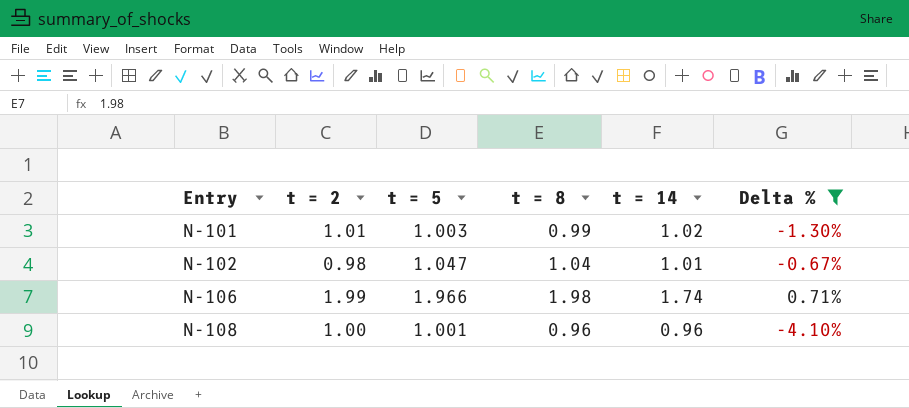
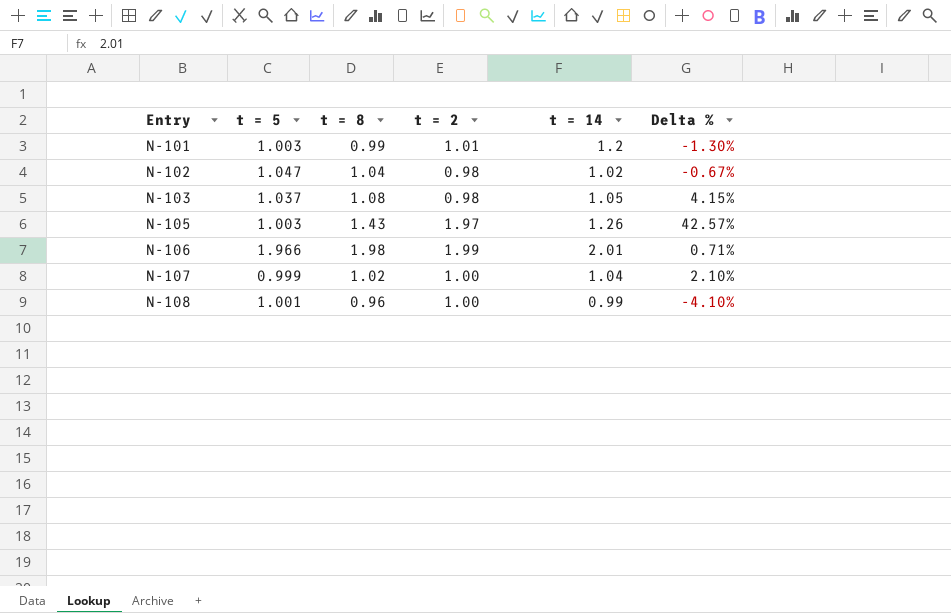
filter: Delta % <= 0.71% -> none
column t = 2 | position: 2 -> 4
N-101 | t = 14: 1.02 -> 1.2
N-102 | t = 14: 1.01 -> 1.02
N-106 | t = 14: 1.74 -> 2.01
N-108 | t = 14: 0.96 -> 0.99

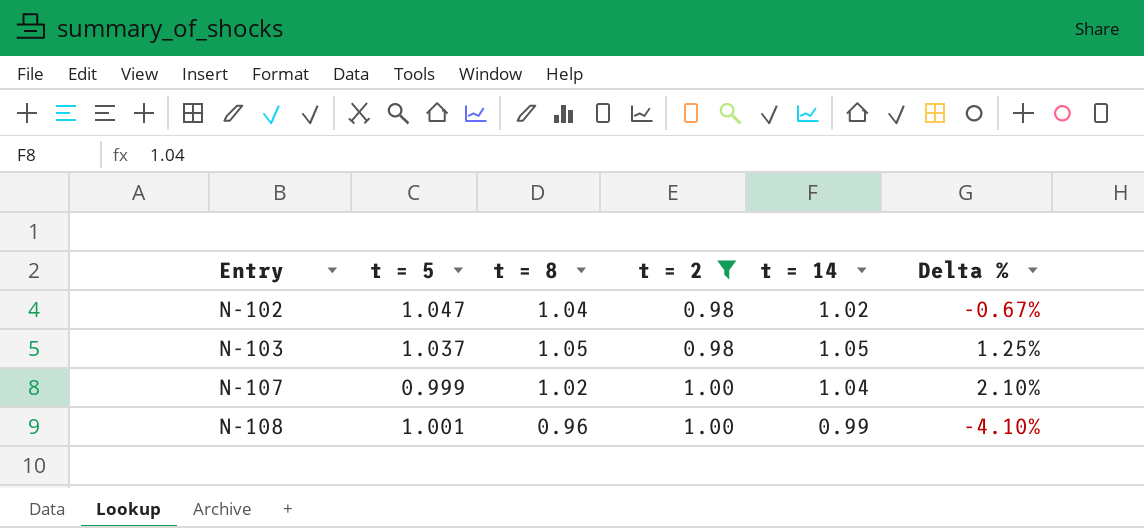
filter: none -> t = 2 <= 1.00
N-103 | t = 8: 1.08 -> 1.05
N-103 | Delta %: 4.15% -> 1.25%

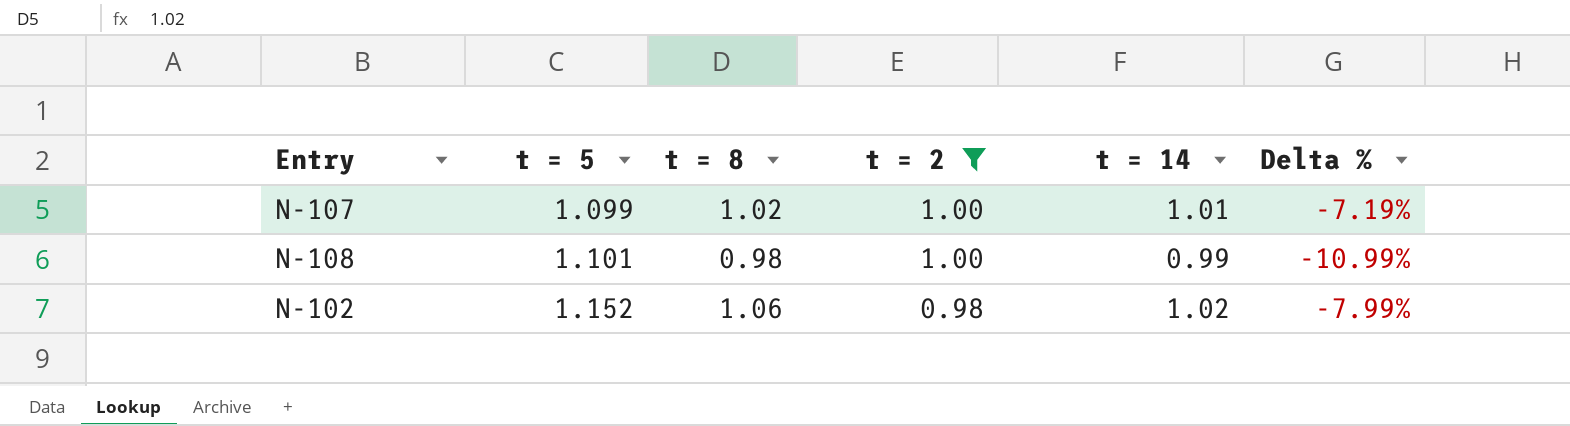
row order: Entry ascending -> t = 5 ascending
row N-103: 1.037 | 1.05 | 0.98 | 1.05 | 1.25% -> none
N-107 | t = 5: 0.999 -> 1.099
N-107 | t = 14: 1.04 -> 1.01
N-107 | Delta %: 2.10% -> -7.19%
N-108 | t = 5: 1.001 -> 1.101
N-108 | t = 8: 0.96 -> 0.98
N-108 | Delta %: -4.10% -> -10.99%
N-102 | t = 5: 1.047 -> 1.152
N-102 | t = 8: 1.04 -> 1.06
N-102 | Delta %: -0.67% -> -7.99%

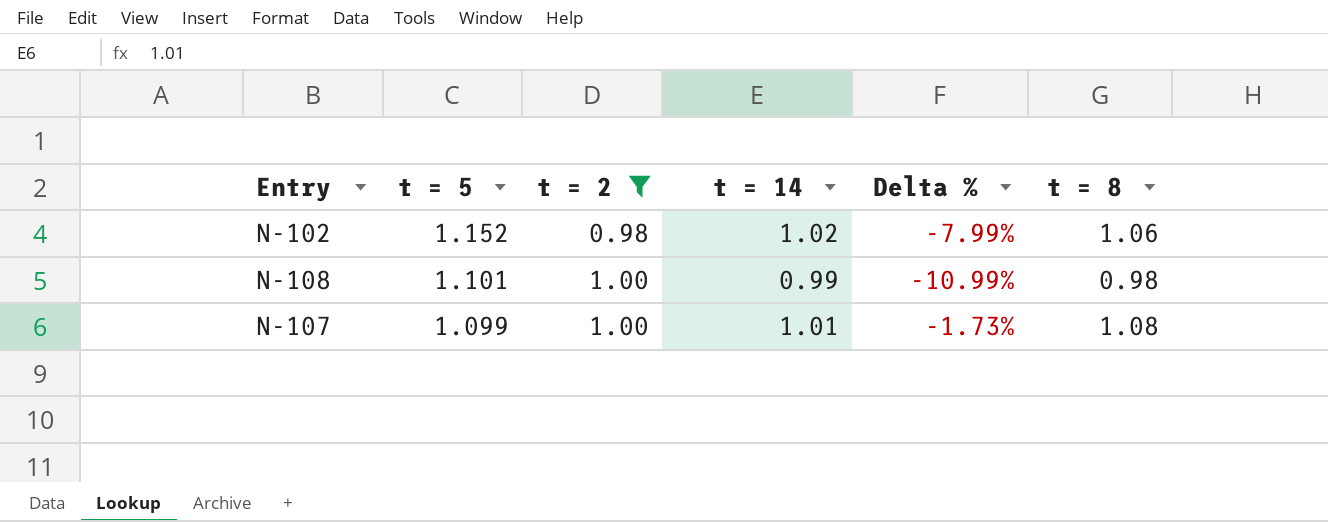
row order: t = 5 ascending -> t = 5 descending
column t = 8 | position: 3 -> 6
N-107 | Delta %: -7.19% -> -1.73%
N-107 | t = 8: 1.02 -> 1.08

